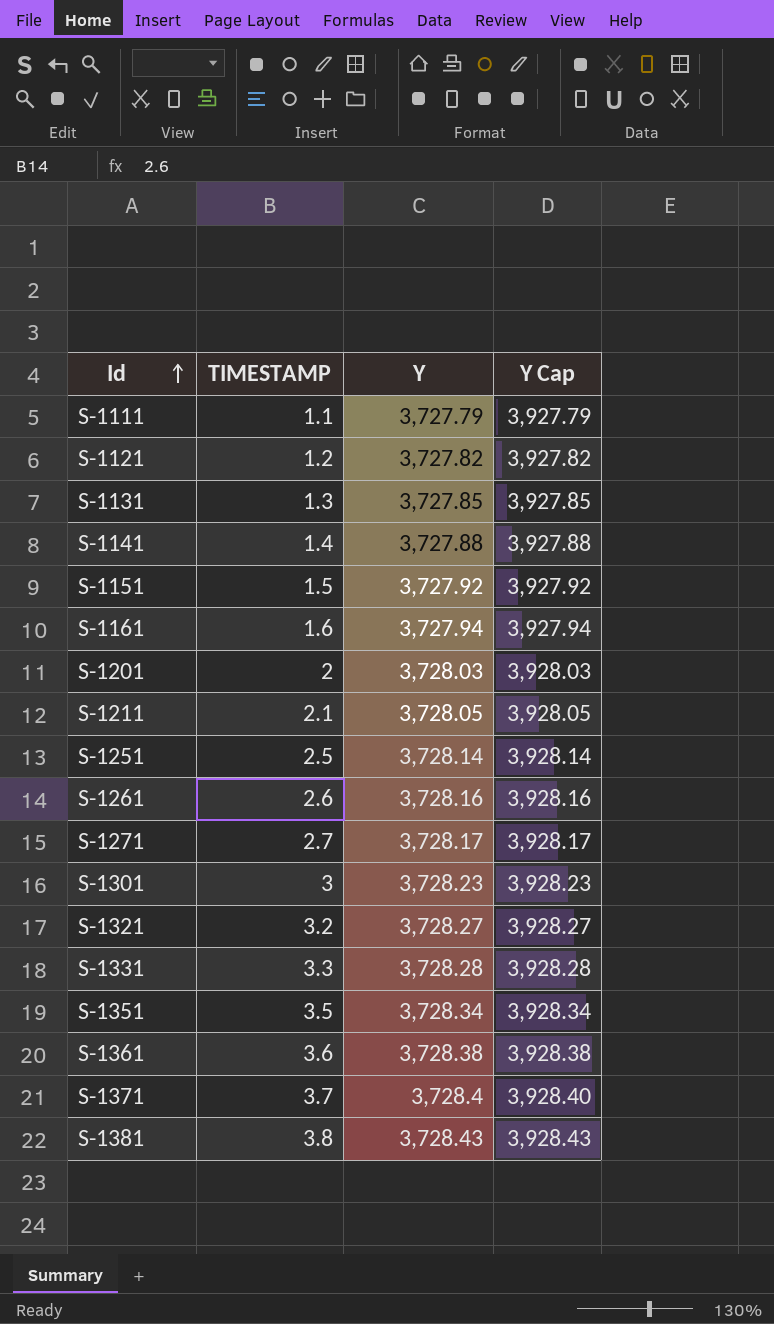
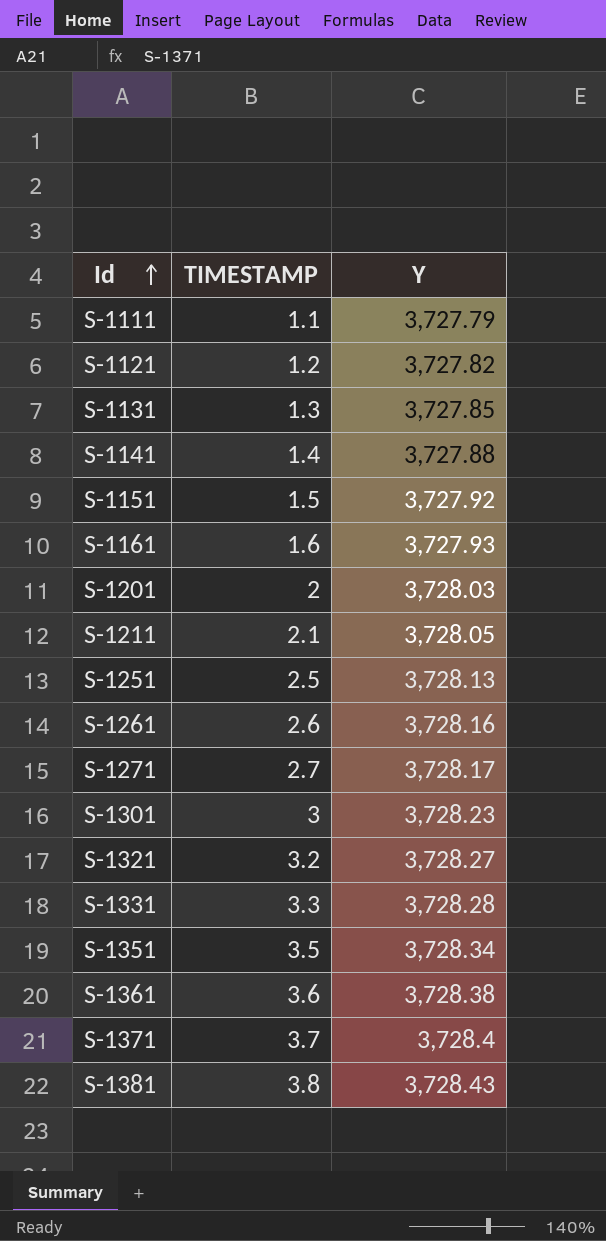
column Y Cap | formula: [Y] + 200 -> none
S-1161 | Y: 3,727.94 -> 3,727.93
S-1251 | Y: 3,728.14 -> 3,728.13

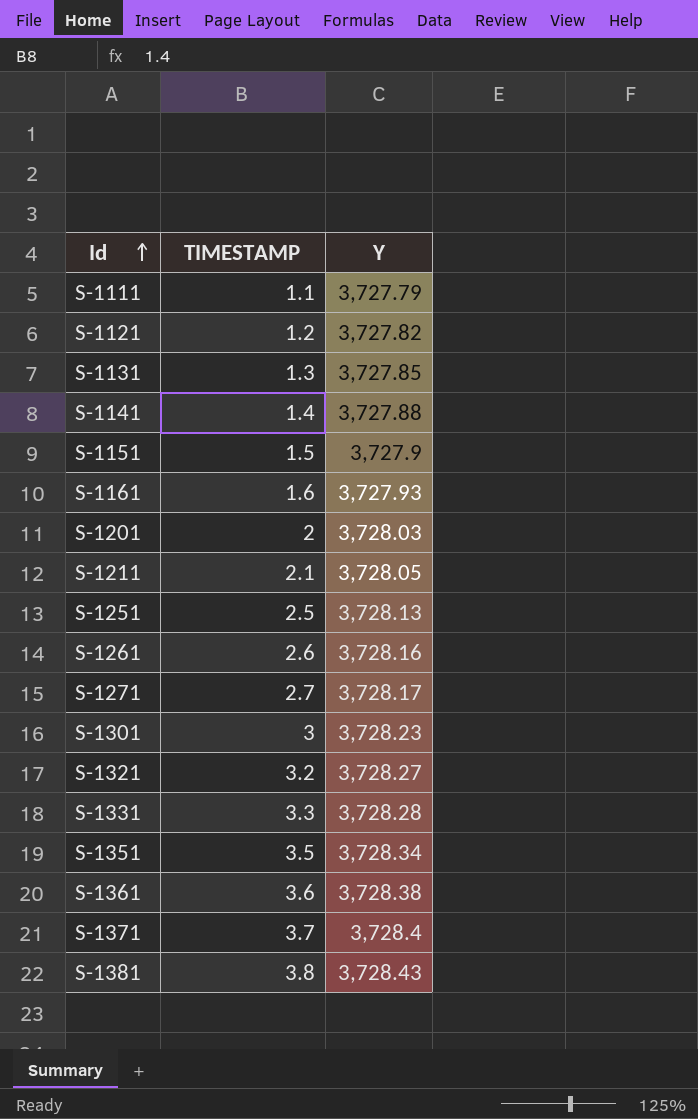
S-1151 | Y: 3,727.92 -> 3,727.9

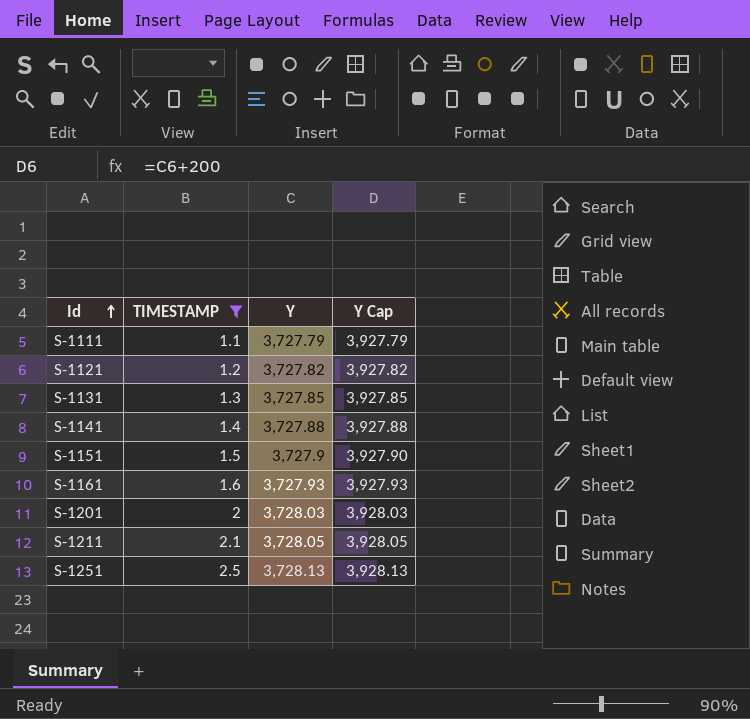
filter: none -> TIMESTAMP <= 2.5
column Y Cap | formula: none -> [Y] + 200

